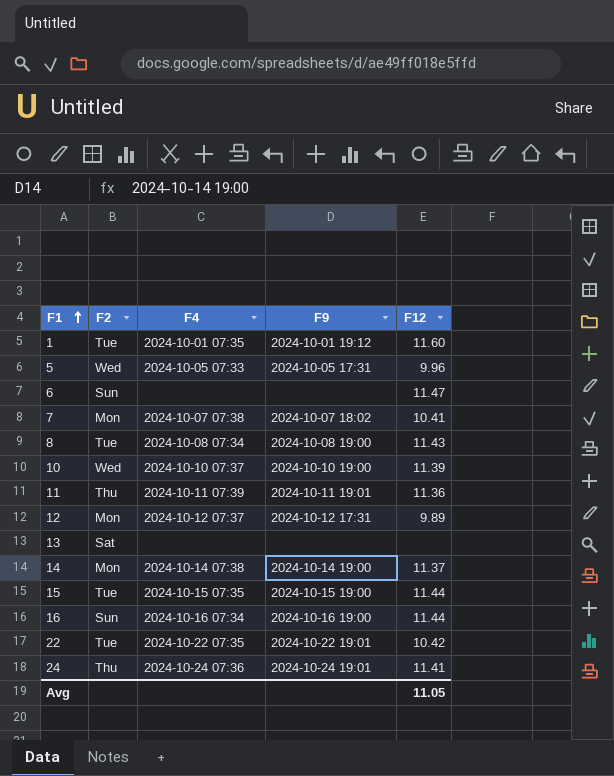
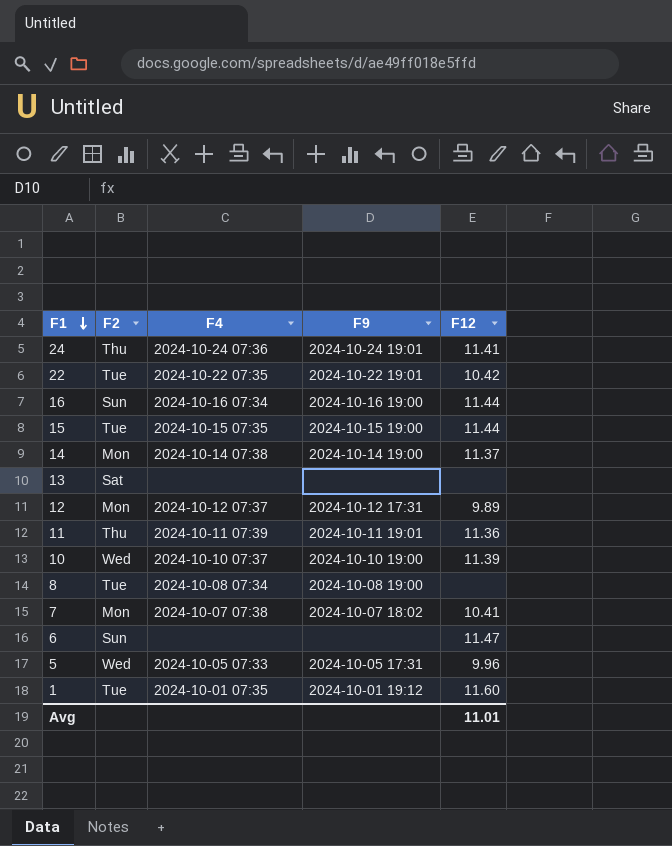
row order: F1 ascending -> F1 descending
8 | F12: 11.43 -> none
Avg | F12: 11.05 -> 11.01

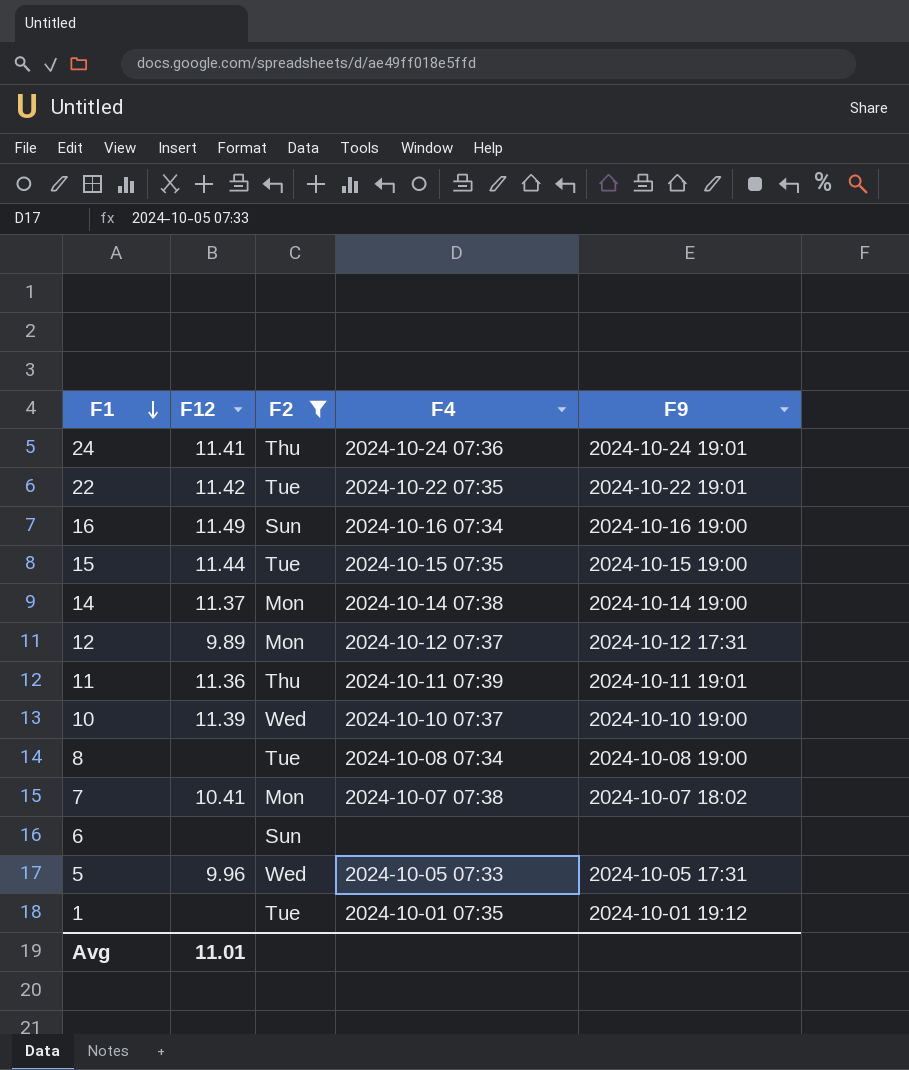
filter: none -> F2 != Sat
column F12 | position: 5 -> 2
22 | F12: 10.42 -> 11.42
16 | F12: 11.44 -> 11.49
6 | F12: 11.47 -> none
1 | F12: 11.60 -> none

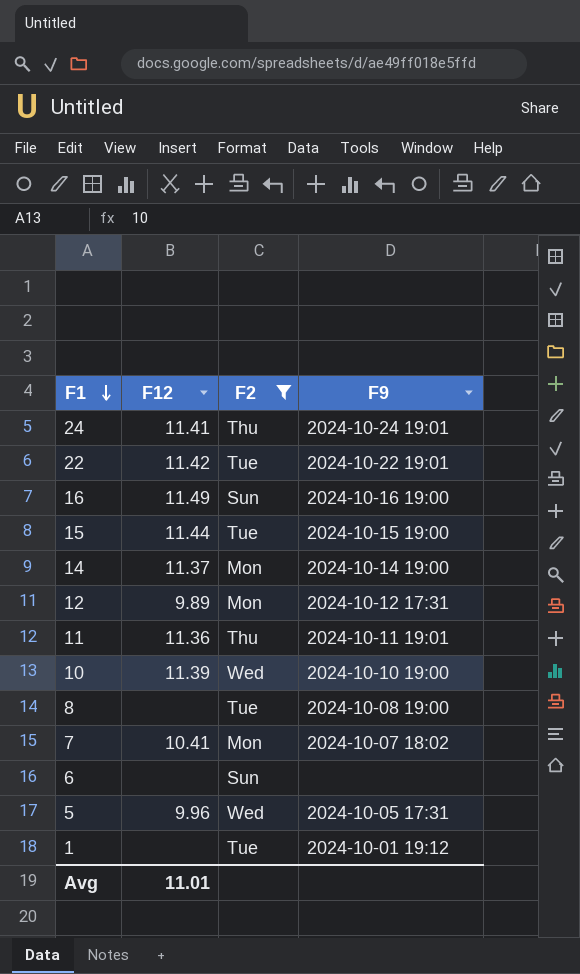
column F4 | position: 4 -> none

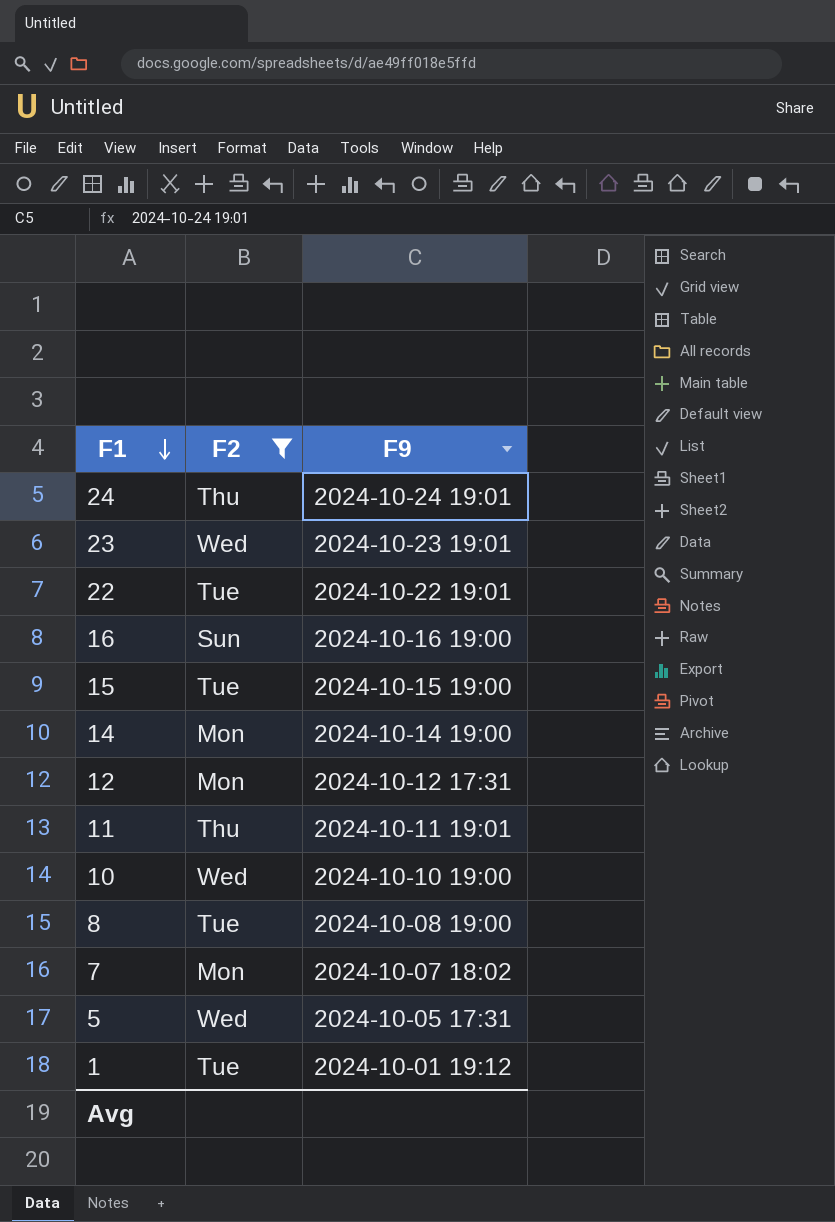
column F12 | position: 2 -> none
row 6: none | Sun | none -> none
row 23: none -> Wed | 2024-10-23 19:01

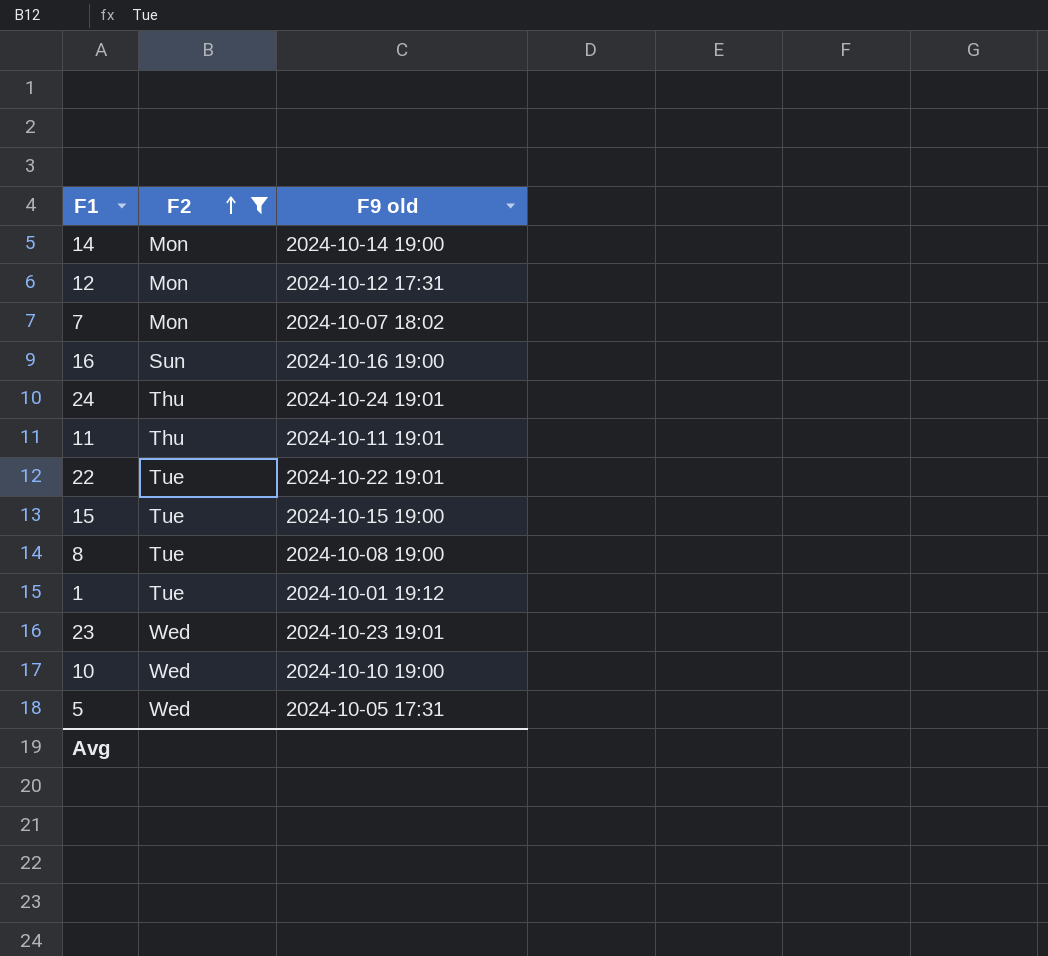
row order: F1 descending -> F2 ascending
column name: F9 -> F9 old

